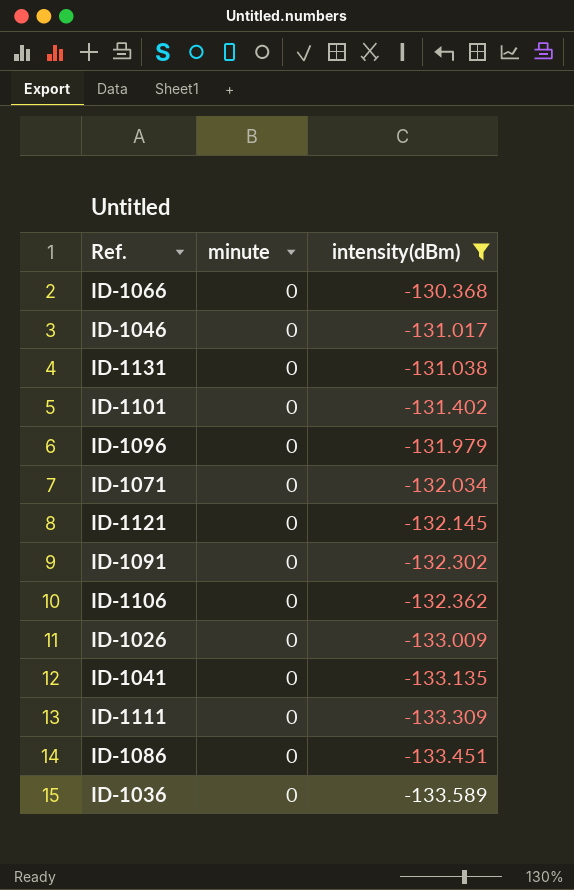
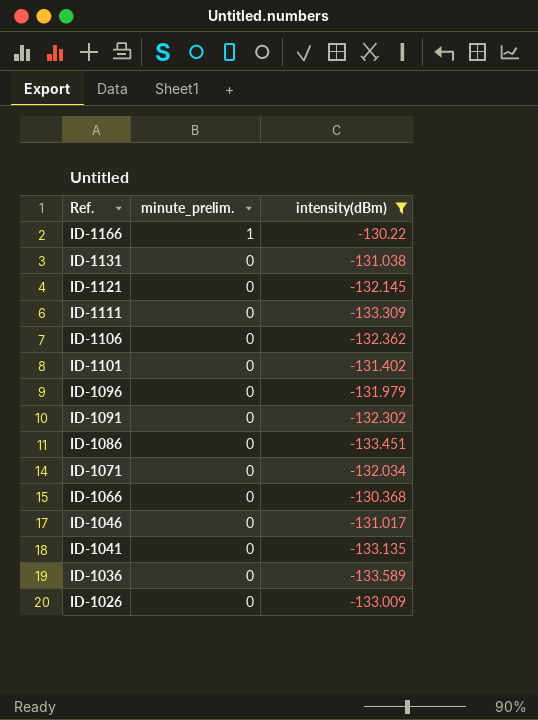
row order: intensity(dBm) descending -> Ref. descending
column name: minute -> minute_prelim.
row ID-1166: none -> 1 | -130.22

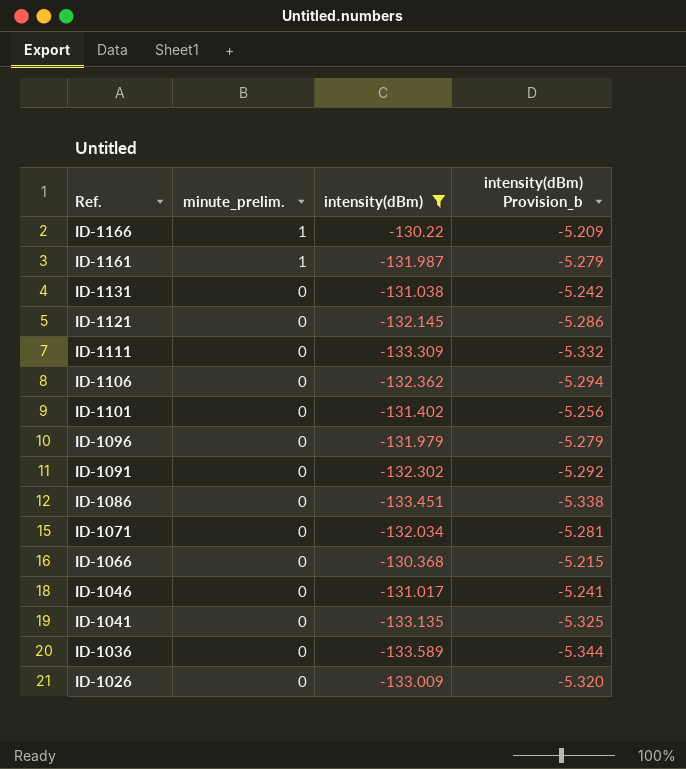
column intensity(dBm) Provision_b | formula: none -> [intensity(dBm)] * 0.04
row ID-1161: none -> 1 | -131.987 | -5.279

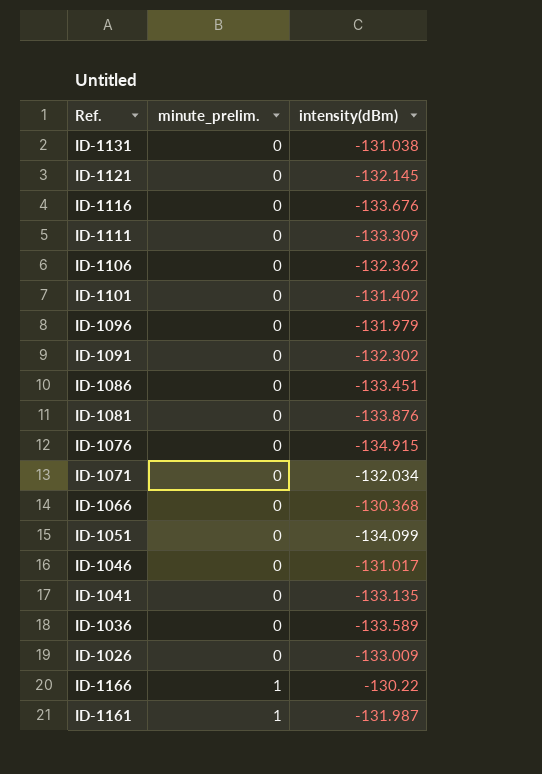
filter: intensity(dBm) >= -133.589 -> none
row order: Ref. descending -> minute_prelim. ascending
column intensity(dBm) Provision_b | formula: [intensity(dBm)] * 0.04 -> none

